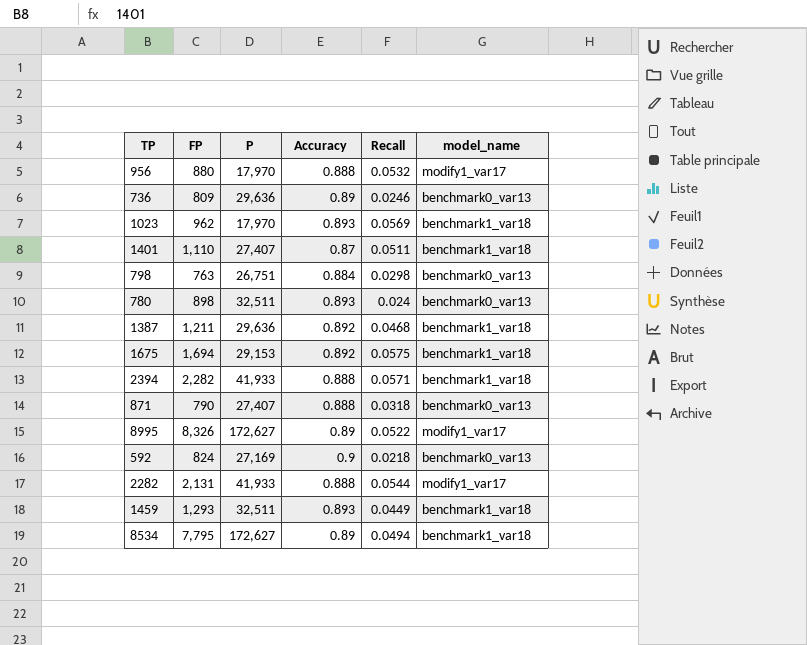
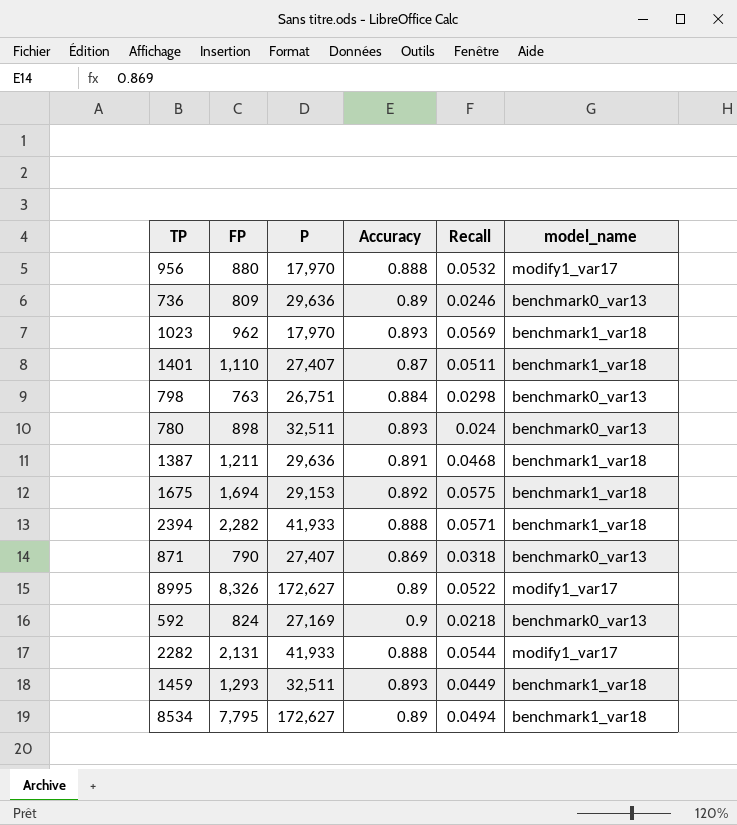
1387 | Accuracy: 0.892 -> 0.891
871 | Accuracy: 0.888 -> 0.869

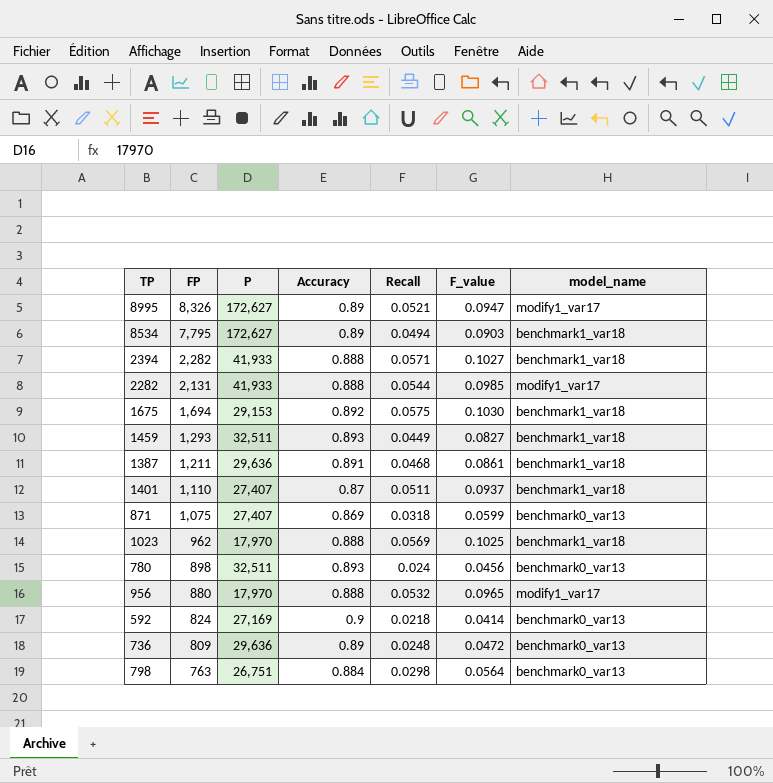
row order: none -> FP descending
column F_value | position: none -> 6
8995 | Recall: 0.0522 -> 0.0521
871 | FP: 790 -> 1,075
1023 | Accuracy: 0.893 -> 0.888
736 | Recall: 0.0246 -> 0.0248

